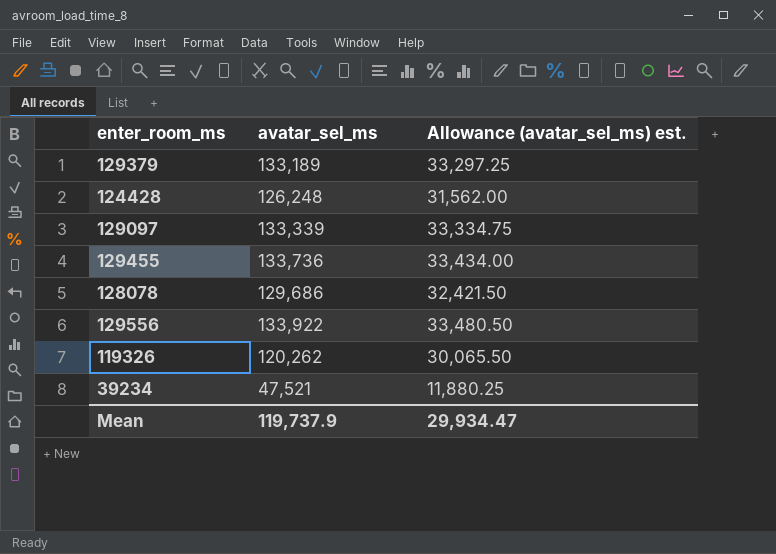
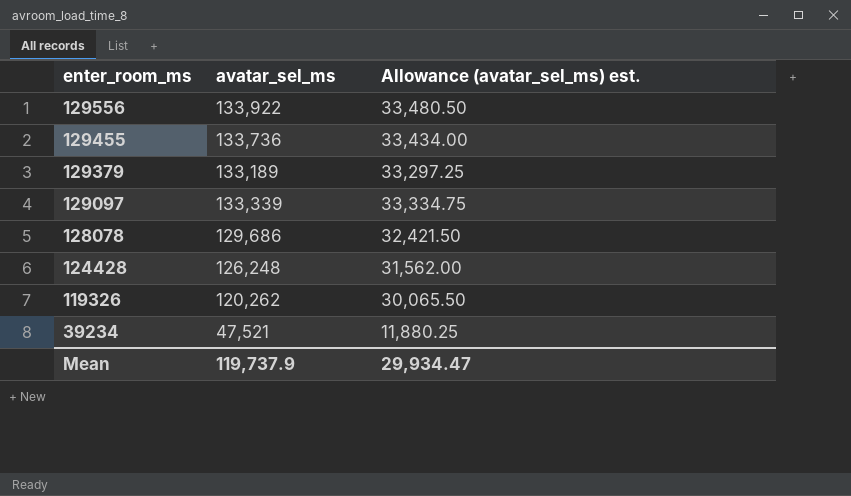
row order: none -> enter_room_ms descending

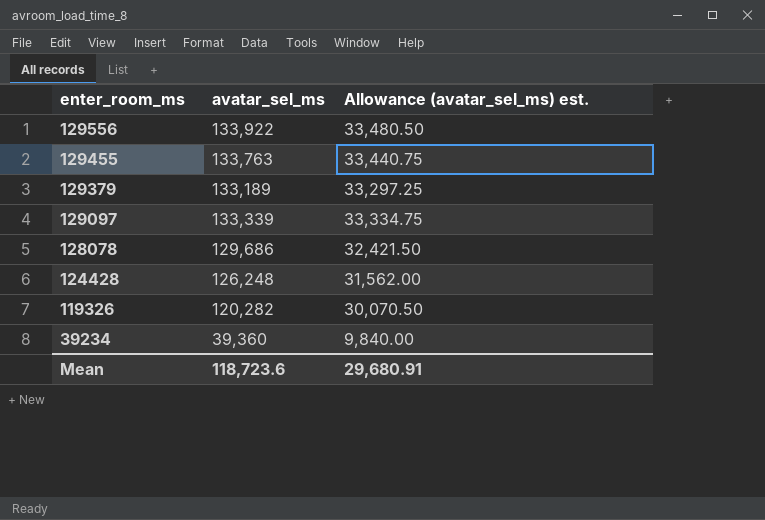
129455 | avatar_sel_ms: 133,736 -> 133,763
129455 | Allowance (avatar_sel_ms) est.: 33,434.00 -> 33,440.75
119326 | avatar_sel_ms: 120,262 -> 120,282
119326 | Allowance (avatar_sel_ms) est.: 30,065.50 -> 30,070.50
39234 | avatar_sel_ms: 47,521 -> 39,360
39234 | Allowance (avatar_sel_ms) est.: 11,880.25 -> 9,840.00
Mean | avatar_sel_ms: 119,737.9 -> 118,723.6
Mean | Allowance (avatar_sel_ms) est.: 29,934.47 -> 29,680.91

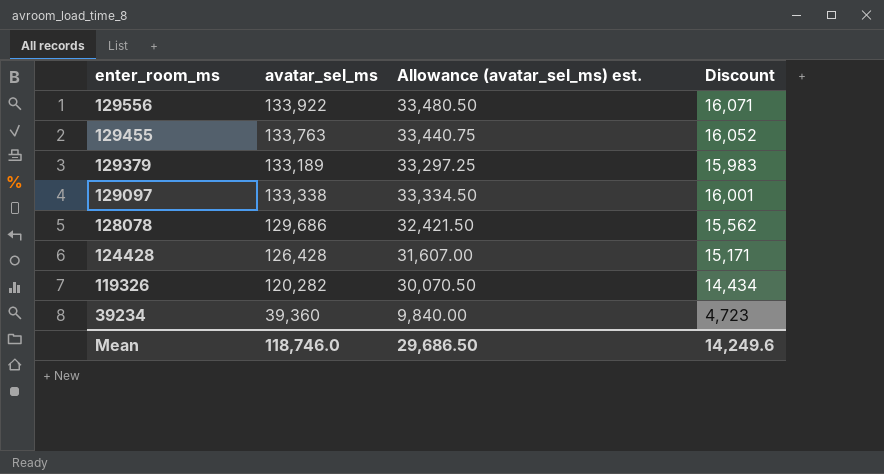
column Discount | formula: none -> [avatar_sel_ms] * 0.12
129097 | avatar_sel_ms: 133,339 -> 133,338
129097 | Allowance (avatar_sel_ms) est.: 33,334.75 -> 33,334.50
124428 | avatar_sel_ms: 126,248 -> 126,428
124428 | Allowance (avatar_sel_ms) est.: 31,562.00 -> 31,607.00
Mean | avatar_sel_ms: 118,723.6 -> 118,746.0
Mean | Allowance (avatar_sel_ms) est.: 29,680.91 -> 29,686.50

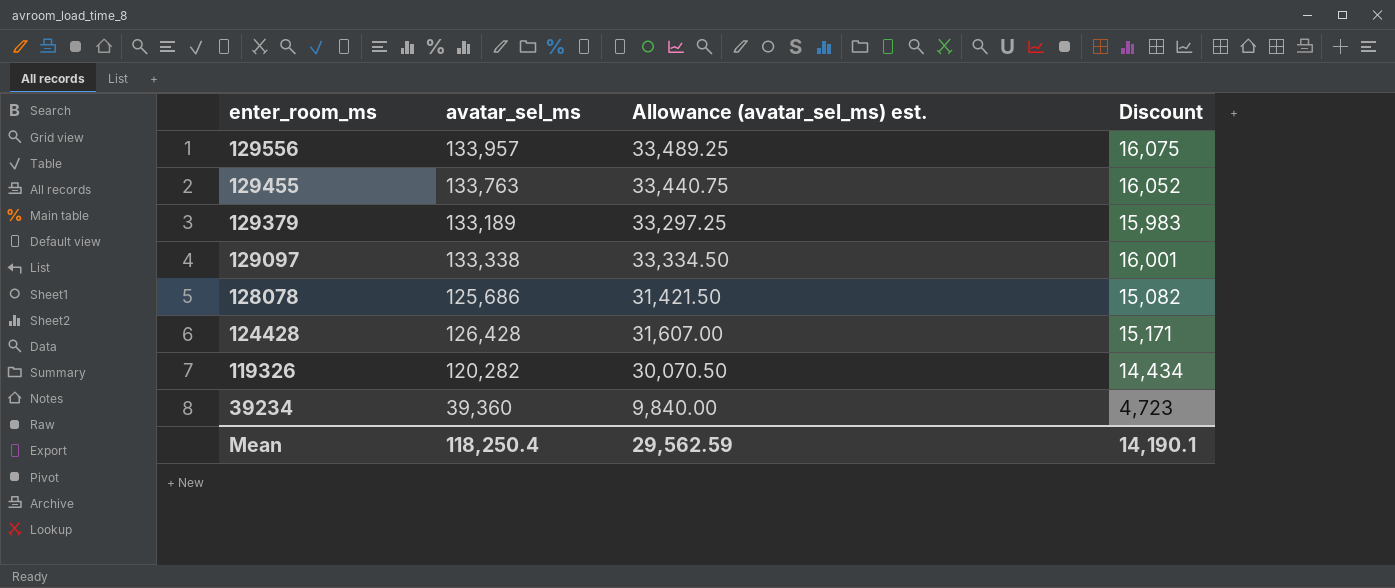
129556 | avatar_sel_ms: 133,922 -> 133,957
129556 | Allowance (avatar_sel_ms) est.: 33,480.50 -> 33,489.25
129556 | Discount: 16,071 -> 16,075
128078 | avatar_sel_ms: 129,686 -> 125,686
128078 | Allowance (avatar_sel_ms) est.: 32,421.50 -> 31,421.50
128078 | Discount: 15,562 -> 15,082
Mean | avatar_sel_ms: 118,746.0 -> 118,250.4
Mean | Allowance (avatar_sel_ms) est.: 29,686.50 -> 29,562.59
Mean | Discount: 14,249.6 -> 14,190.1

